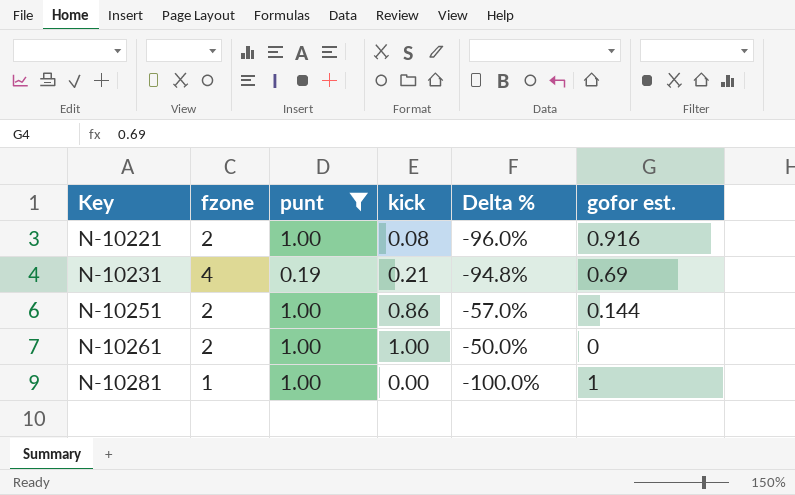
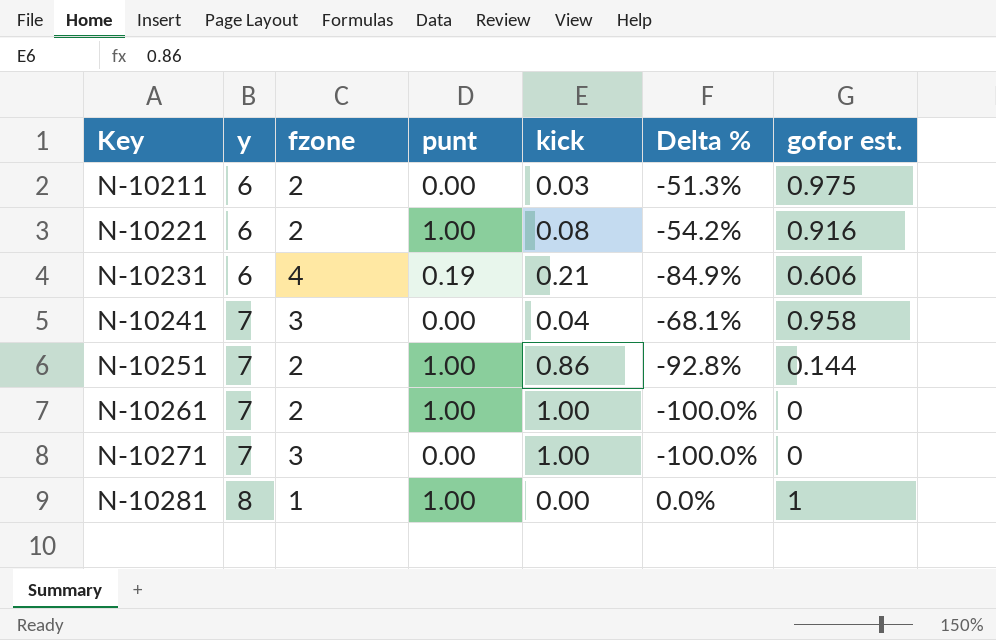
filter: punt != 0.00 -> none
column y | position: none -> 2
column Delta % | formula: ([kick] - [fzone]) / [fzone] -> ([gofor est.] - [fzone]) / [fzone]
N-10231 | gofor est.: 0.69 -> 0.606

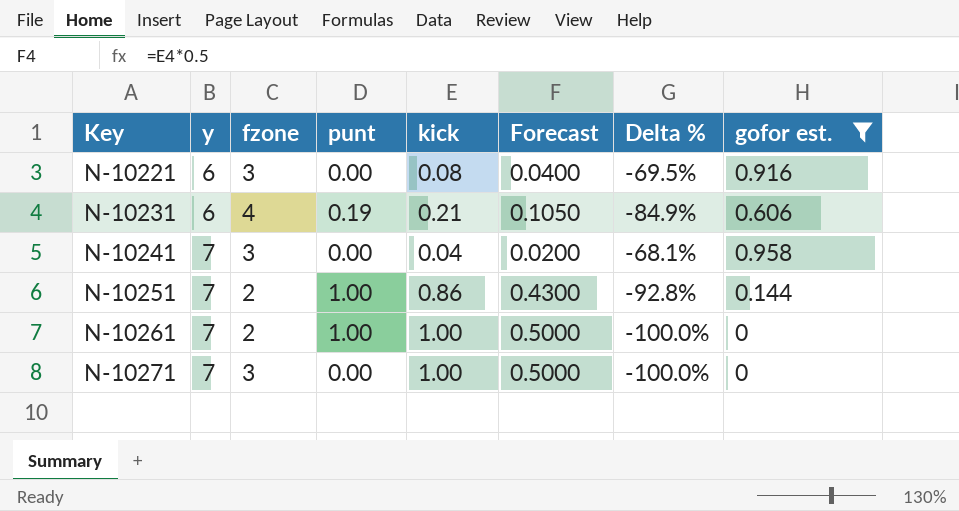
filter: none -> gofor est. <= 0.958
column Forecast | formula: none -> [kick] * 0.5
N-10221 | fzone: 2 -> 3
N-10221 | punt: 1.00 -> 0.00
N-10221 | Delta %: -54.2% -> -69.5%

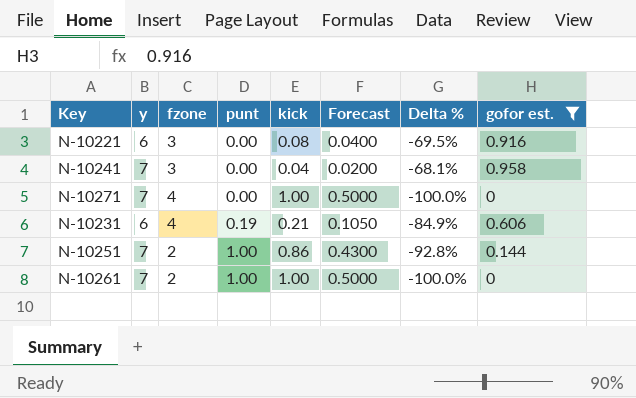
row order: Key ascending -> punt ascending
N-10271 | fzone: 3 -> 4

